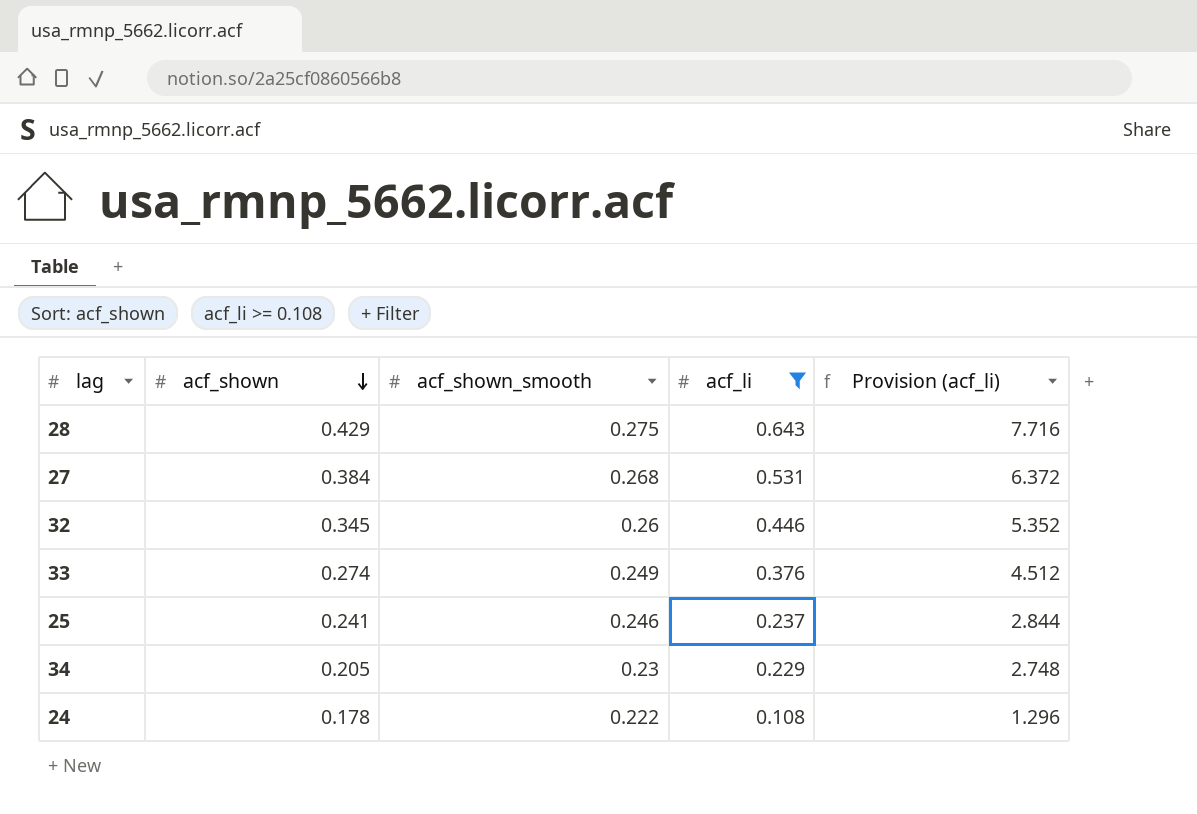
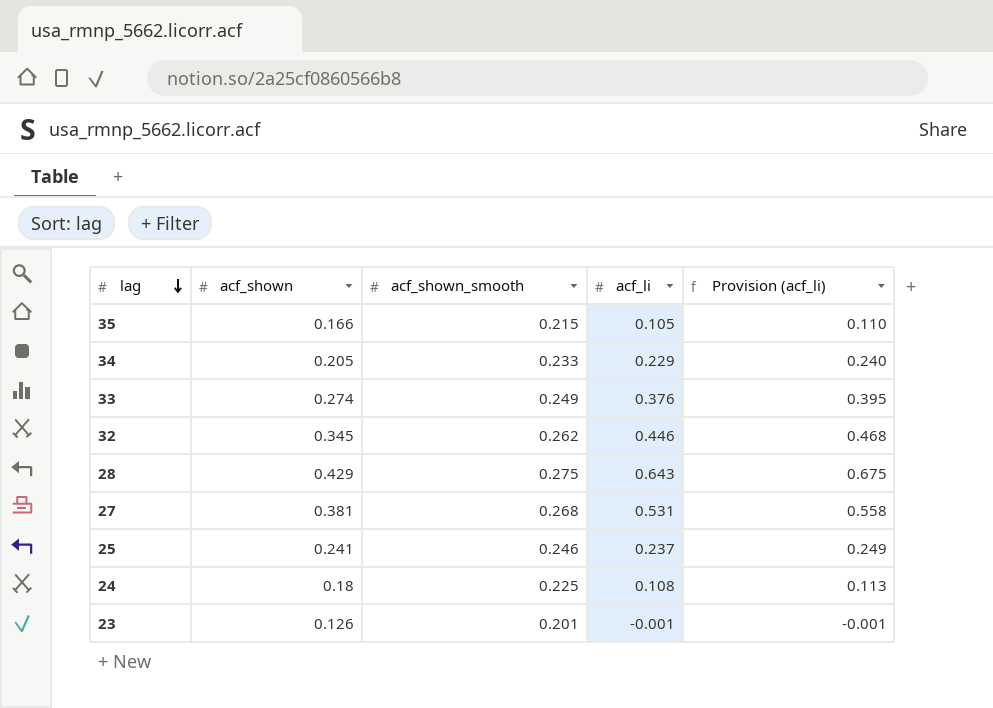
filter: acf_li >= 0.108 -> none
row order: acf_shown descending -> lag descending
column Provision (acf_li) | formula: [acf_li] * 12 -> [acf_li] * 1.05
34 | acf_shown_smooth: 0.23 -> 0.233
32 | acf_shown_smooth: 0.26 -> 0.262
27 | acf_shown: 0.384 -> 0.381
24 | acf_shown: 0.178 -> 0.18
24 | acf_shown_smooth: 0.222 -> 0.225

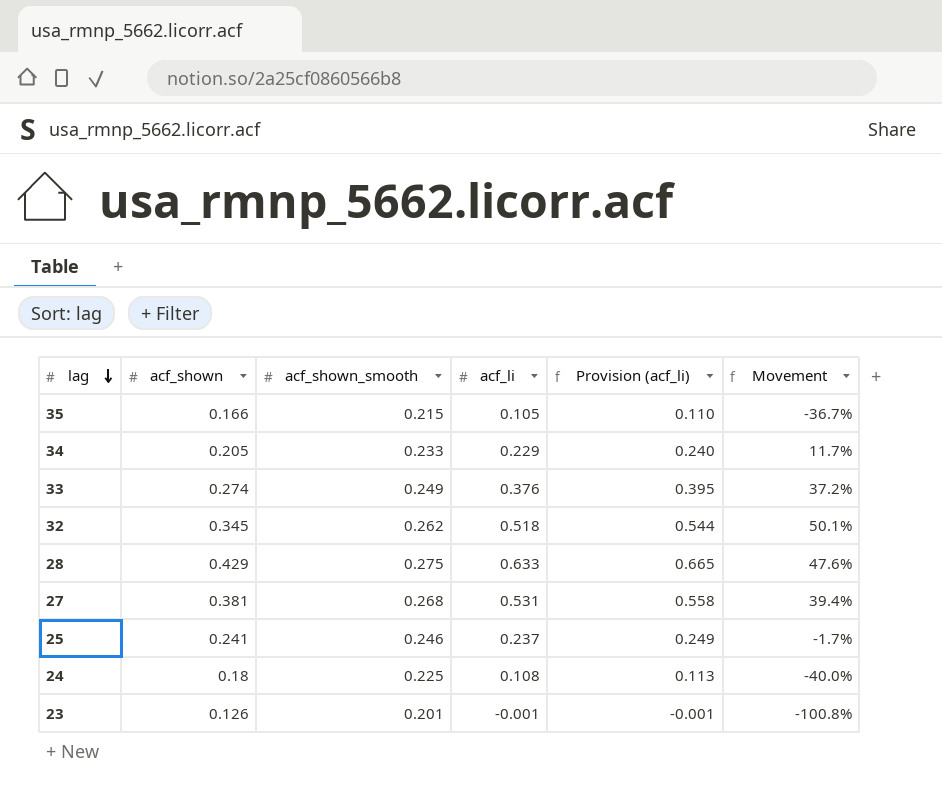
column Movement | formula: none -> ([acf_li] - [acf_shown]) / [acf_shown]
32 | acf_li: 0.446 -> 0.518
32 | Provision (acf_li): 0.468 -> 0.544
28 | acf_li: 0.643 -> 0.633
28 | Provision (acf_li): 0.675 -> 0.665

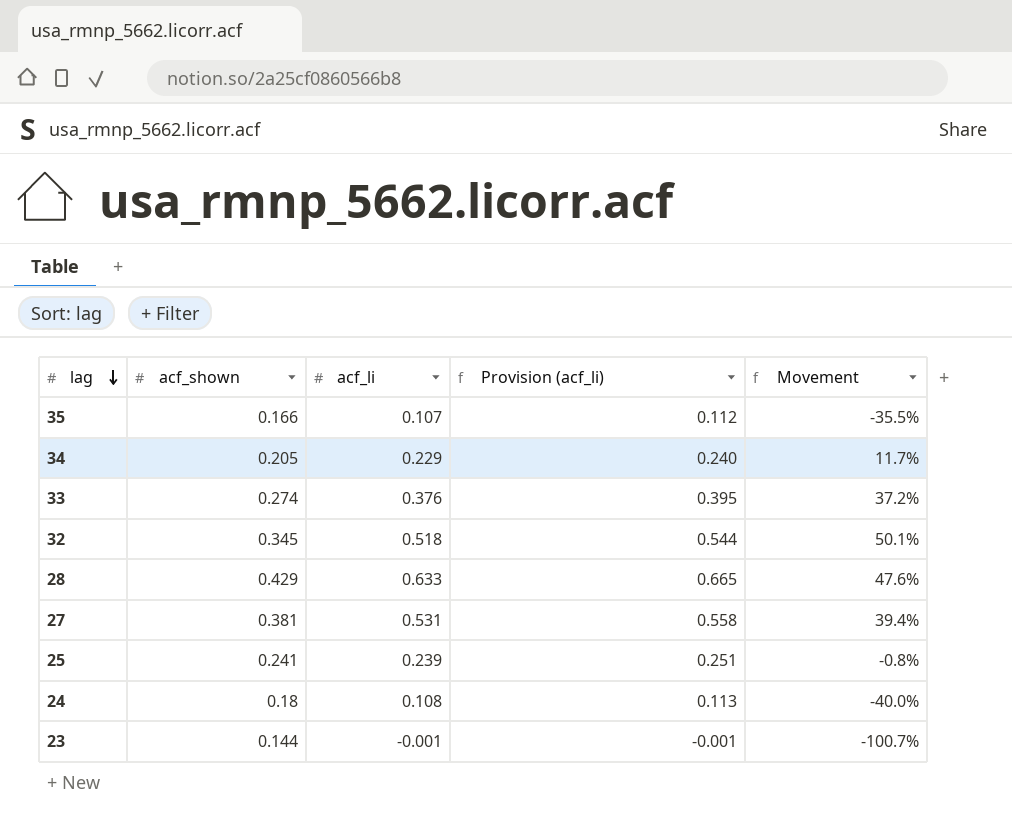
column acf_shown_smooth | position: 3 -> none
35 | acf_li: 0.105 -> 0.107
35 | Provision (acf_li): 0.110 -> 0.112
35 | Movement: -36.7% -> -35.5%
25 | acf_li: 0.237 -> 0.239
25 | Provision (acf_li): 0.249 -> 0.251
25 | Movement: -1.7% -> -0.8%
23 | acf_shown: 0.126 -> 0.144
23 | Movement: -100.8% -> -100.7%

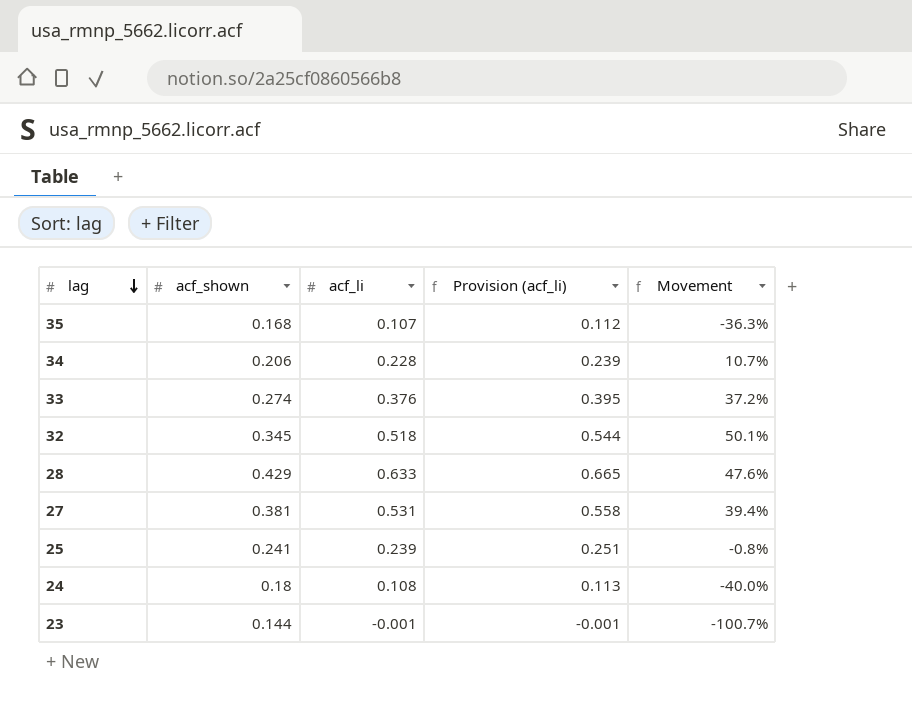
35 | acf_shown: 0.166 -> 0.168
35 | Movement: -35.5% -> -36.3%
34 | acf_shown: 0.205 -> 0.206
34 | acf_li: 0.229 -> 0.228
34 | Provision (acf_li): 0.240 -> 0.239
34 | Movement: 11.7% -> 10.7%

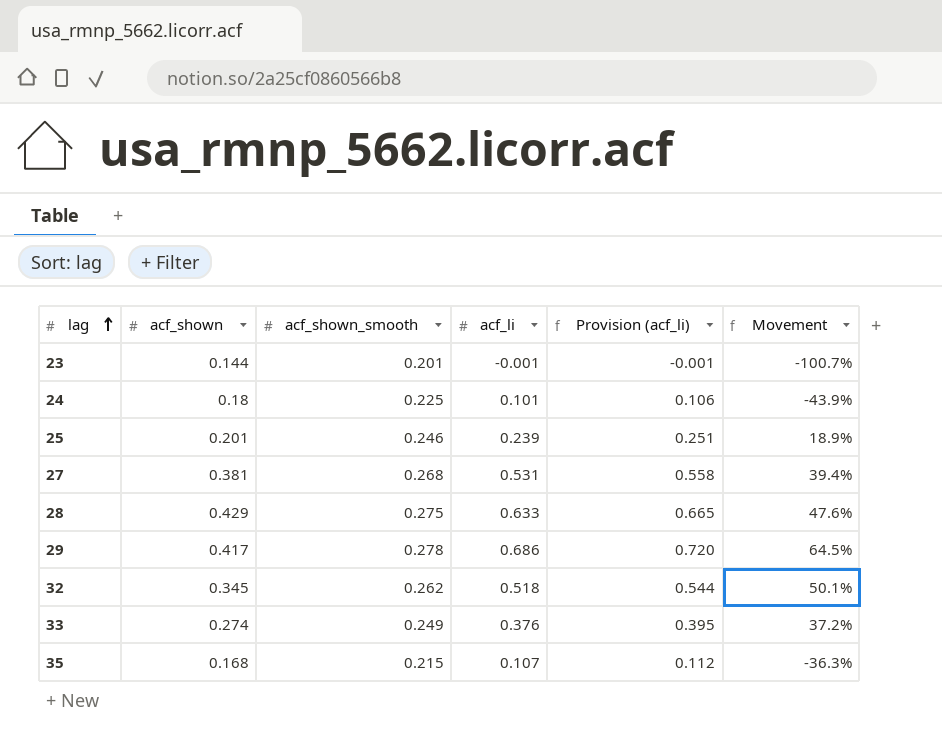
row order: lag descending -> lag ascending
column acf_shown_smooth | position: none -> 3
row 34: 0.206 | 0.228 | 0.239 | 10.7% -> none
24 | acf_li: 0.108 -> 0.101
24 | Provision (acf_li): 0.113 -> 0.106
24 | Movement: -40.0% -> -43.9%
25 | acf_shown: 0.241 -> 0.201
25 | Movement: -0.8% -> 18.9%
row 29: none -> 0.417 | 0.278 | 0.686 | 0.720 | 64.5%

